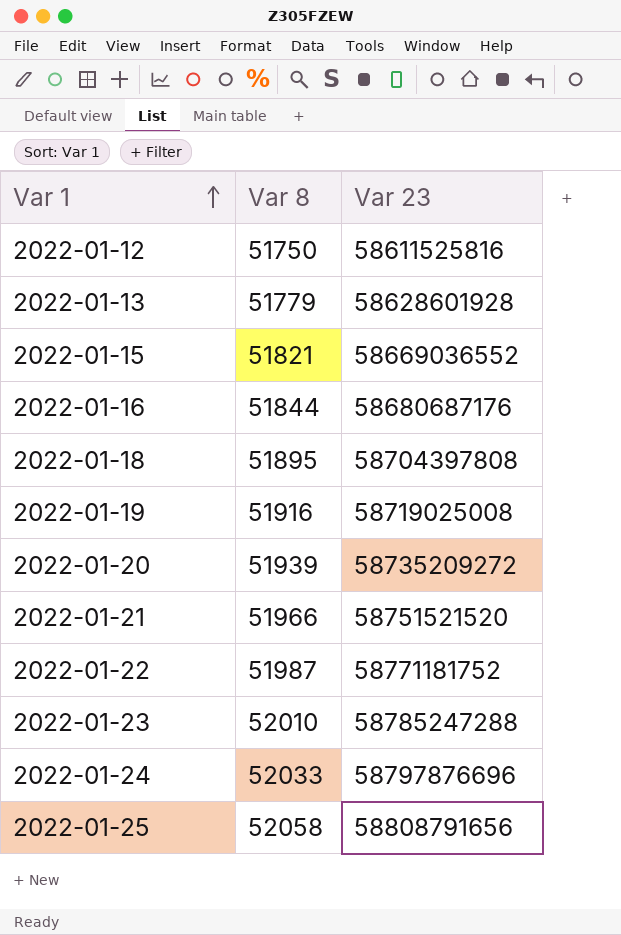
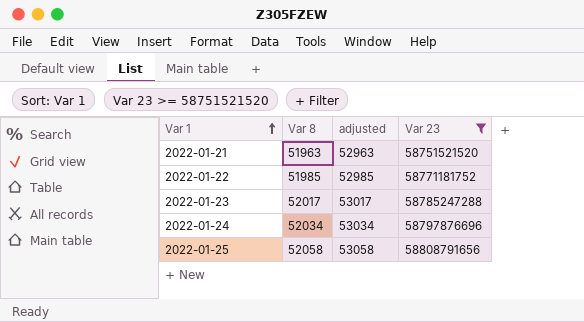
filter: none -> Var 23 >= 58751521520
column adjusted | formula: none -> [Var 8] + 1000
2022-01-21 | Var 8: 51966 -> 51963
2022-01-22 | Var 8: 51987 -> 51985
2022-01-23 | Var 8: 52010 -> 52017
2022-01-24 | Var 8: 52033 -> 52034

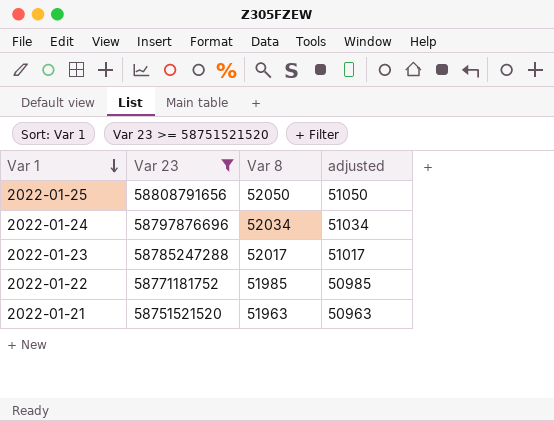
row order: Var 1 ascending -> Var 1 descending
column Var 23 | position: 4 -> 2
column adjusted | formula: [Var 8] + 1000 -> [Var 8] - 1000
2022-01-25 | Var 8: 52058 -> 52050

